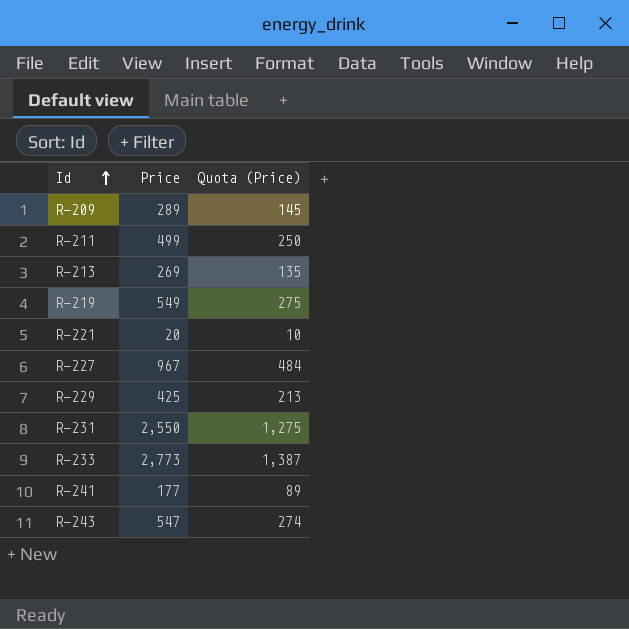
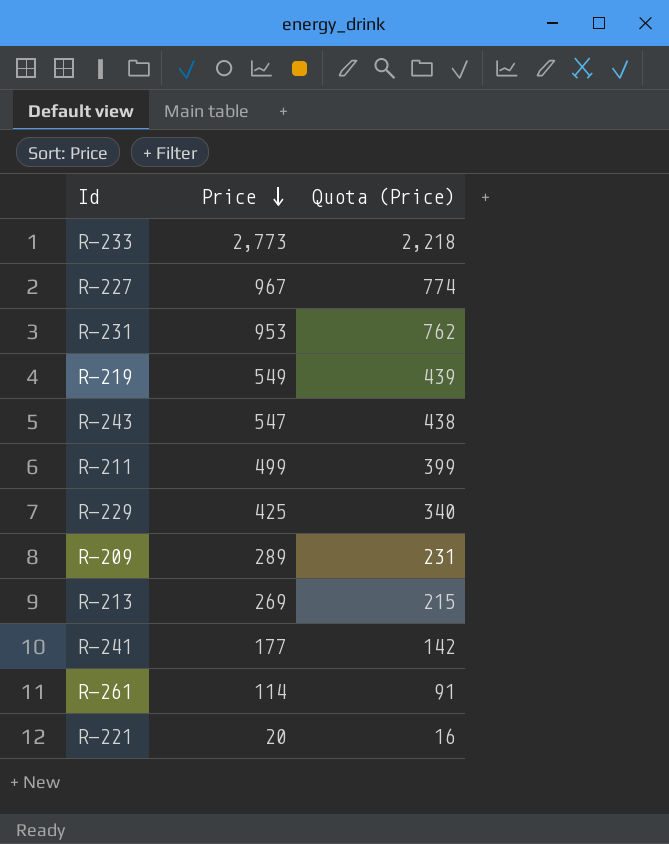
row order: Id ascending -> Price descending
column Quota (Price) | formula: [Price] * 0.5 -> [Price] * 0.8
R-231 | Price: 2,550 -> 953
row R-261: none -> 114 | 91

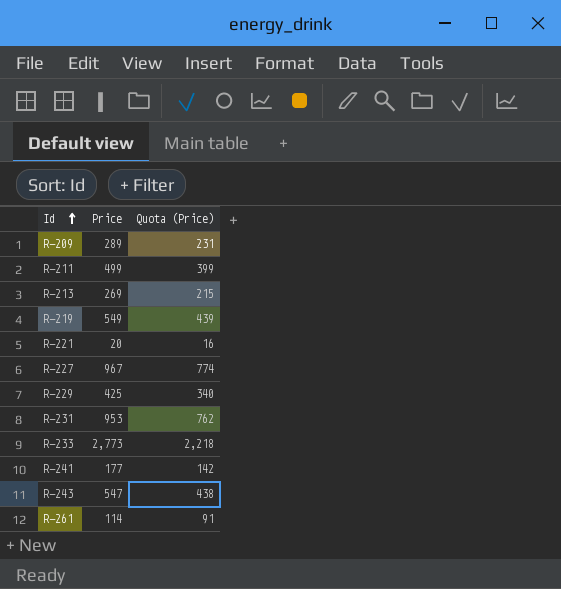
row order: Price descending -> Id ascending

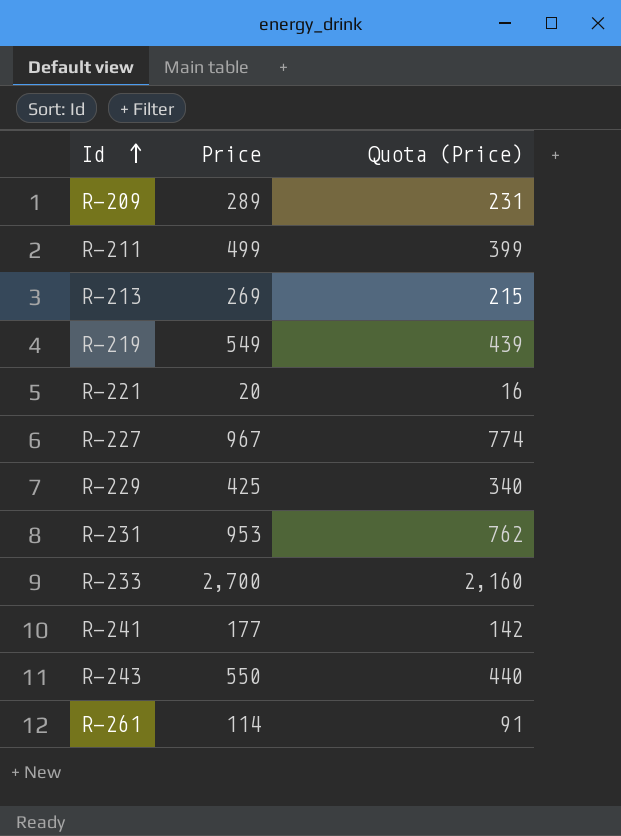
R-233 | Price: 2,773 -> 2,700
R-233 | Quota (Price): 2,218 -> 2,160
R-243 | Price: 547 -> 550
R-243 | Quota (Price): 438 -> 440

